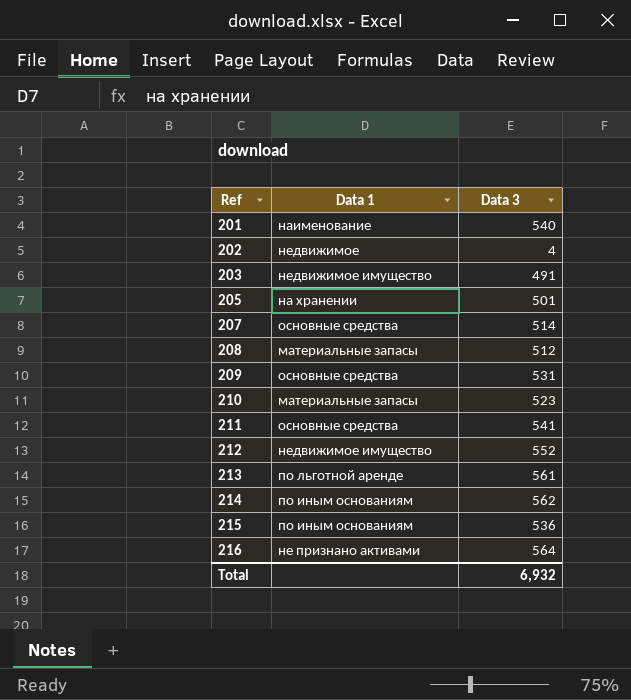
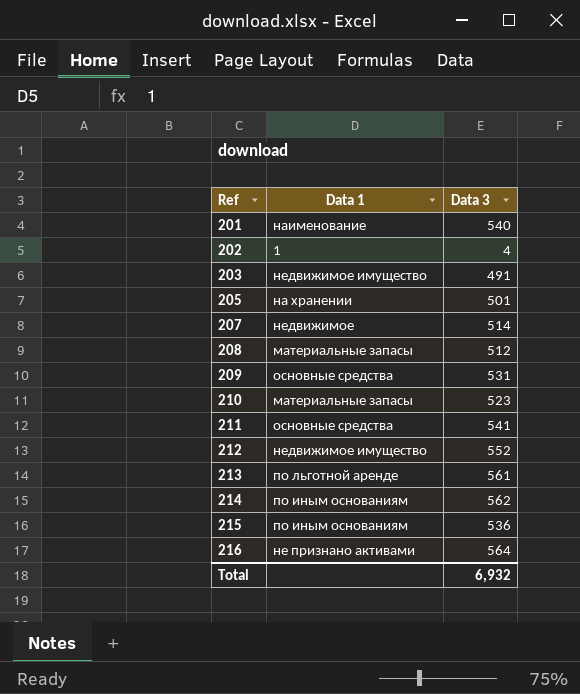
202 | Data 1: недвижимое -> 1
207 | Data 1: основные средства -> недвижимое

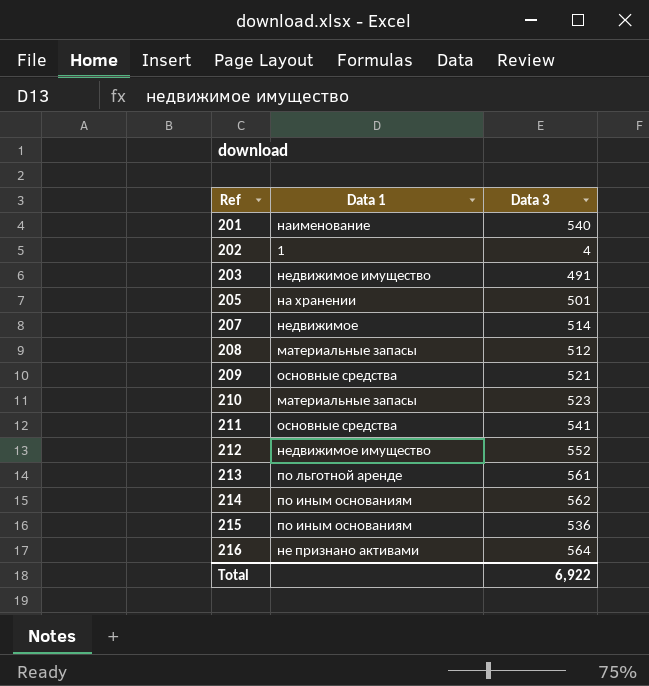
209 | Data 3: 531 -> 521
Total | Data 3: 6,932 -> 6,922

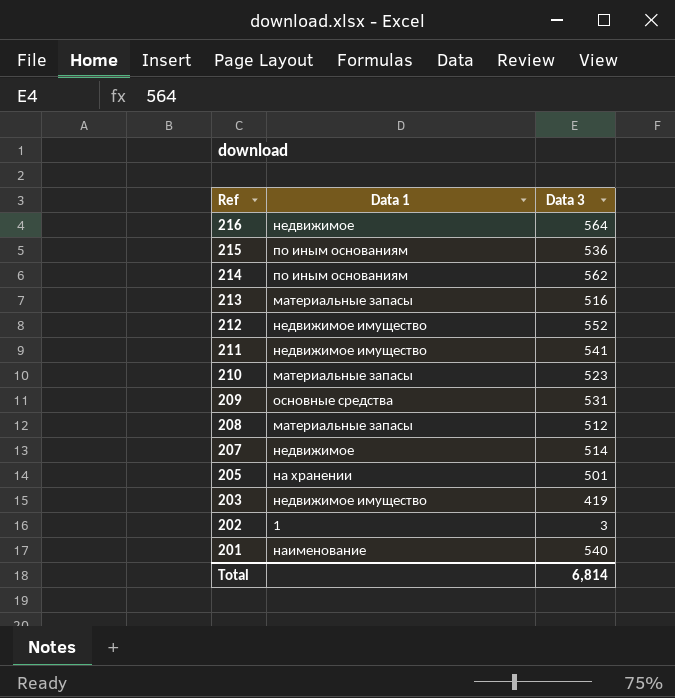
row order: Ref ascending -> Ref descending
216 | Data 1: не признано активами -> недвижимое
213 | Data 1: по льготной аренде -> материальные запасы
213 | Data 3: 561 -> 516
211 | Data 1: основные средства -> недвижимое имущество
209 | Data 3: 521 -> 531
203 | Data 3: 491 -> 419
202 | Data 3: 4 -> 3
Total | Data 3: 6,922 -> 6,814

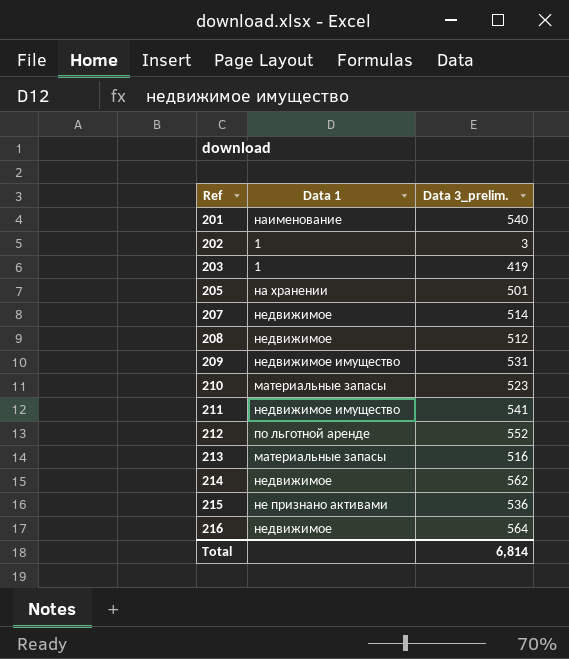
row order: Ref descending -> Ref ascending
column name: Data 3 -> Data 3_prelim.
203 | Data 1: недвижимое имущество -> 1
208 | Data 1: материальные запасы -> недвижимое
209 | Data 1: основные средства -> недвижимое имущество
212 | Data 1: недвижимое имущество -> по льготной аренде
214 | Data 1: по иным основаниям -> недвижимое
215 | Data 1: по иным основаниям -> не признано активами

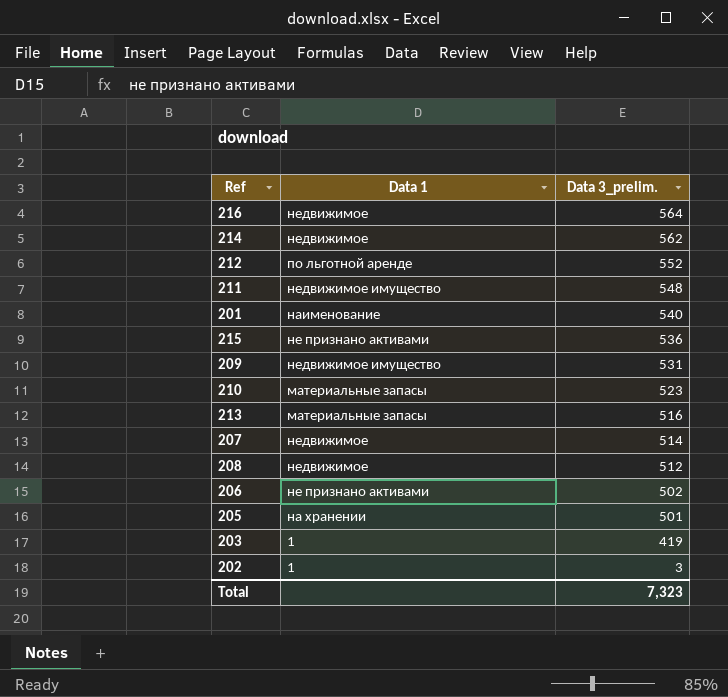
row order: Ref ascending -> Data 3_prelim. descending
211 | Data 3_prelim.: 541 -> 548
row 206: none -> не признано активами | 502
Total | Data 3_prelim.: 6,814 -> 7,323

